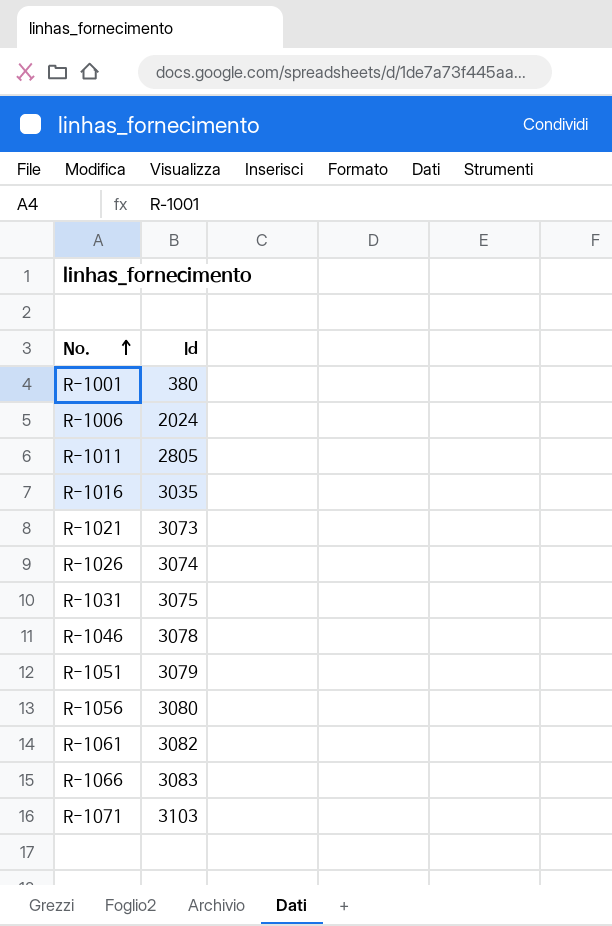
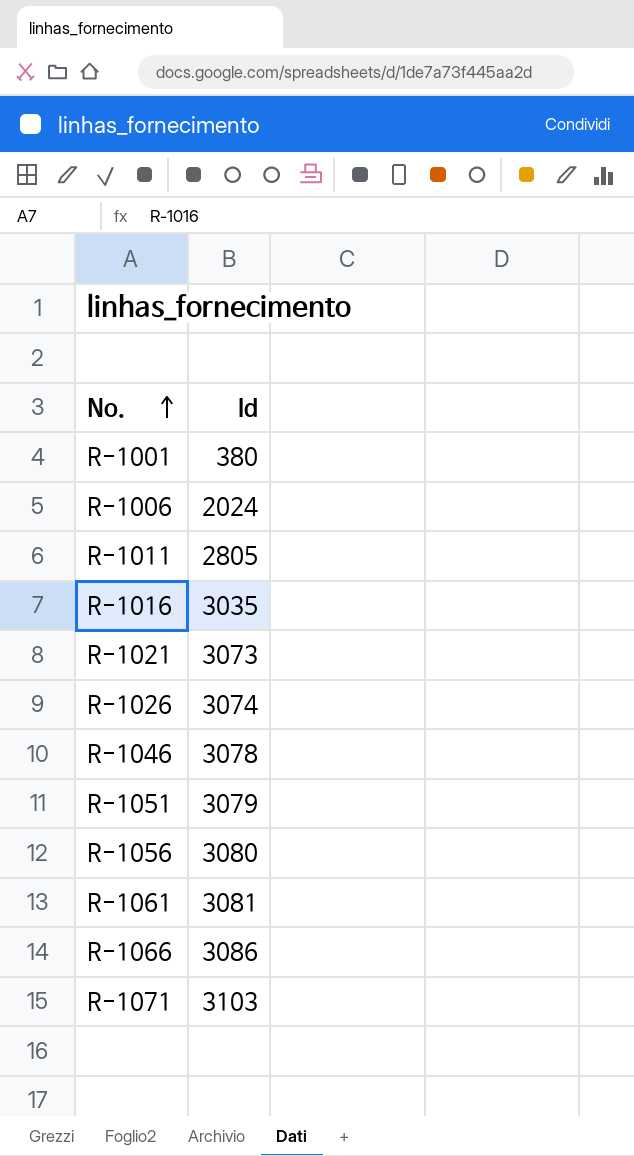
row R-1031: 3075 -> none
R-1061 | Id: 3082 -> 3081
R-1066 | Id: 3083 -> 3086

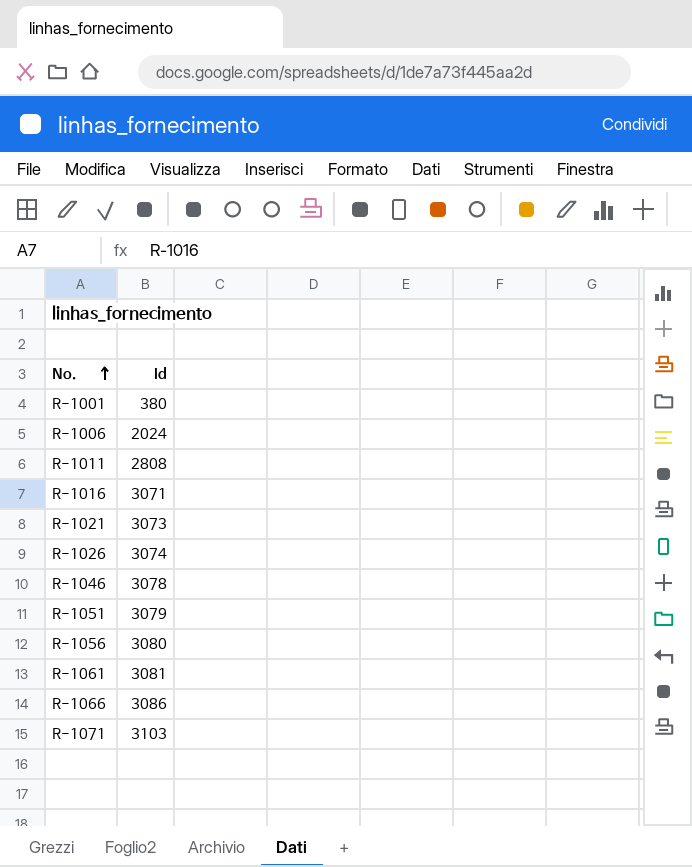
R-1011 | Id: 2805 -> 2808
R-1016 | Id: 3035 -> 3071

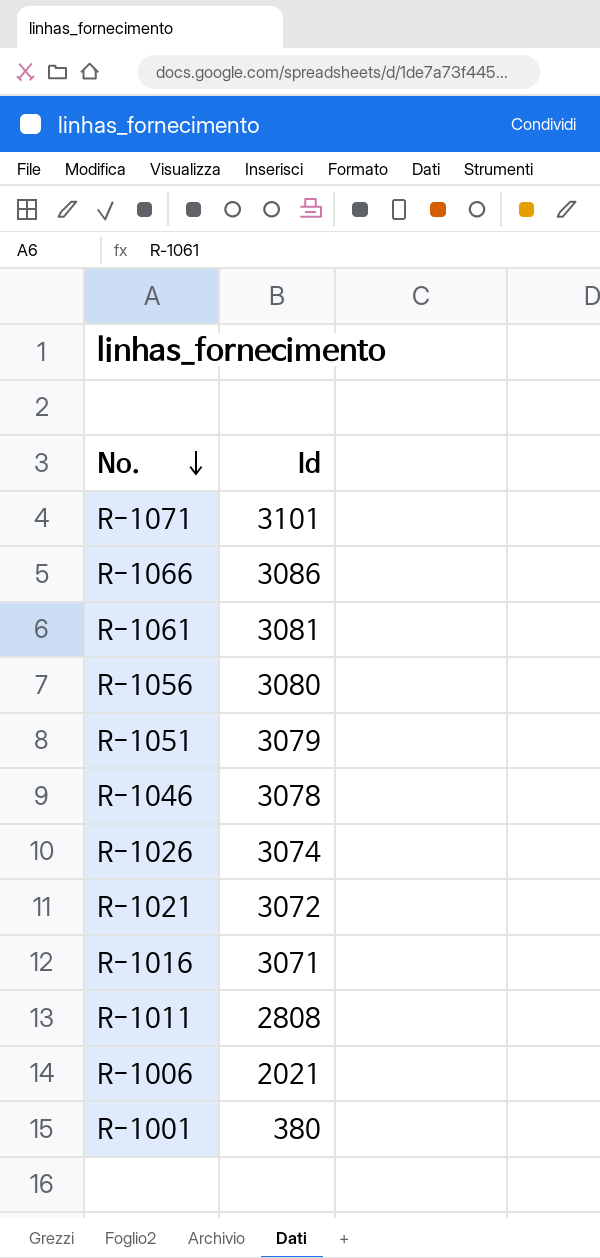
row order: No. ascending -> No. descending
R-1071 | Id: 3103 -> 3101
R-1021 | Id: 3073 -> 3072
R-1006 | Id: 2024 -> 2021

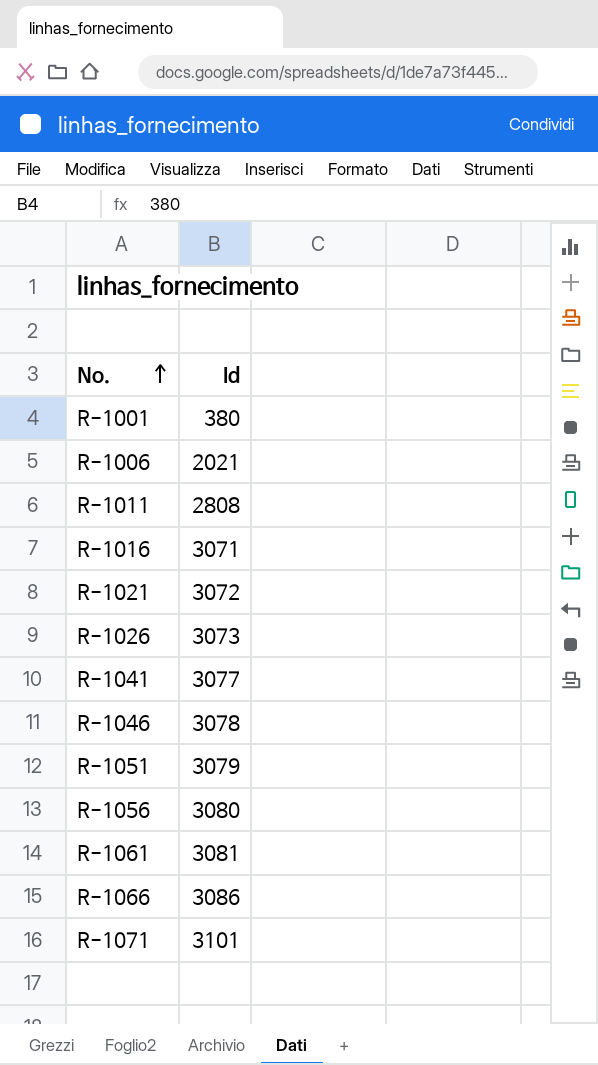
row order: No. descending -> No. ascending
R-1026 | Id: 3074 -> 3073
row R-1041: none -> 3077

